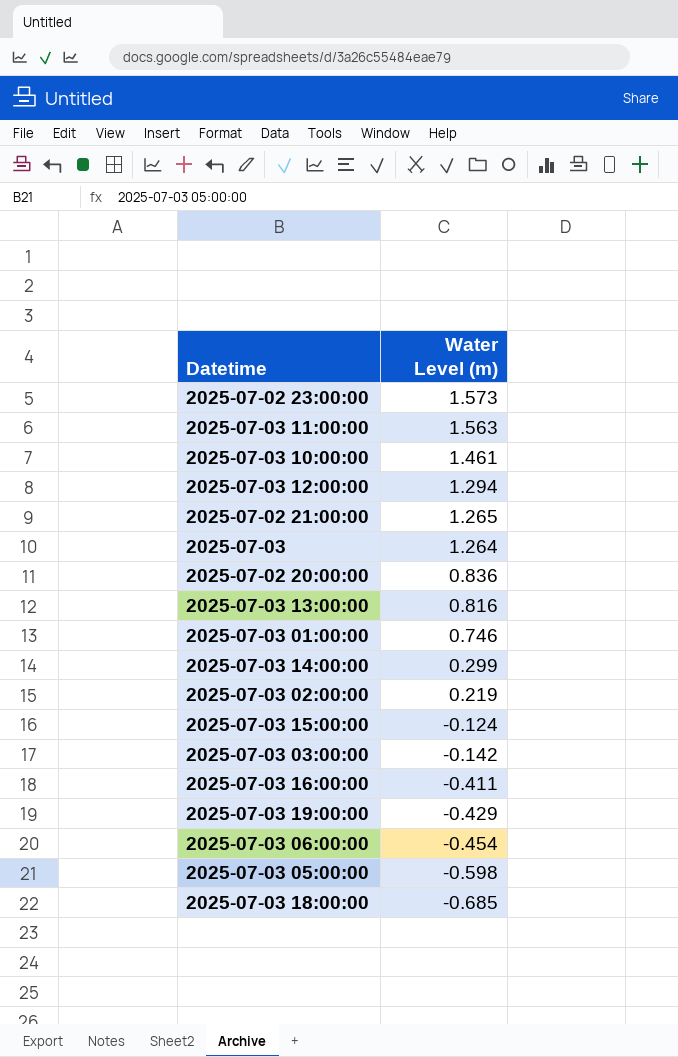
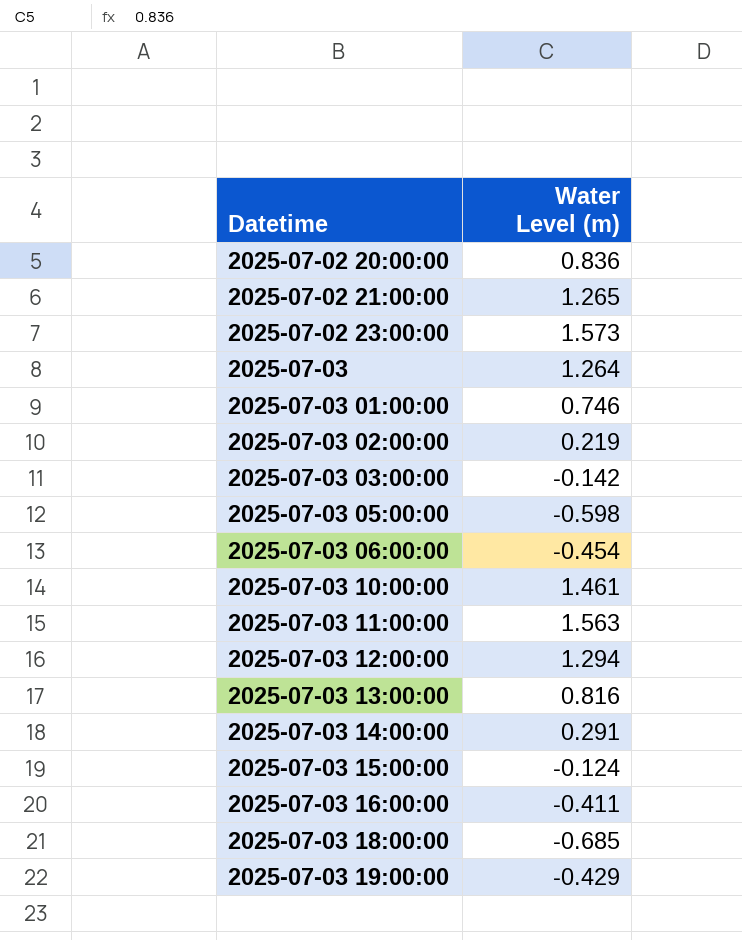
row order: Water Level (m) descending -> Datetime ascending
2025-07-03 14:00:00 | Water Level (m): 0.299 -> 0.291

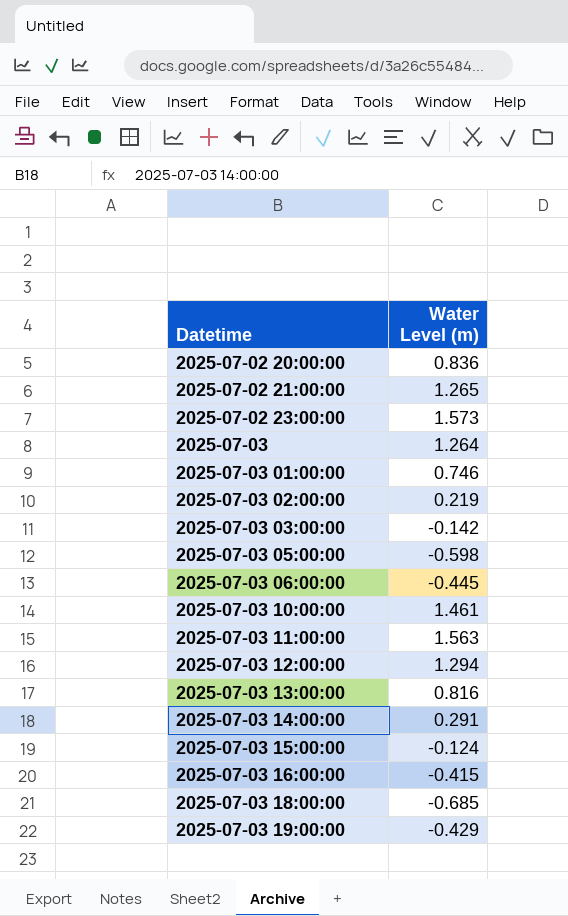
2025-07-03 06:00:00 | Water Level (m): -0.454 -> -0.445
2025-07-03 16:00:00 | Water Level (m): -0.411 -> -0.415

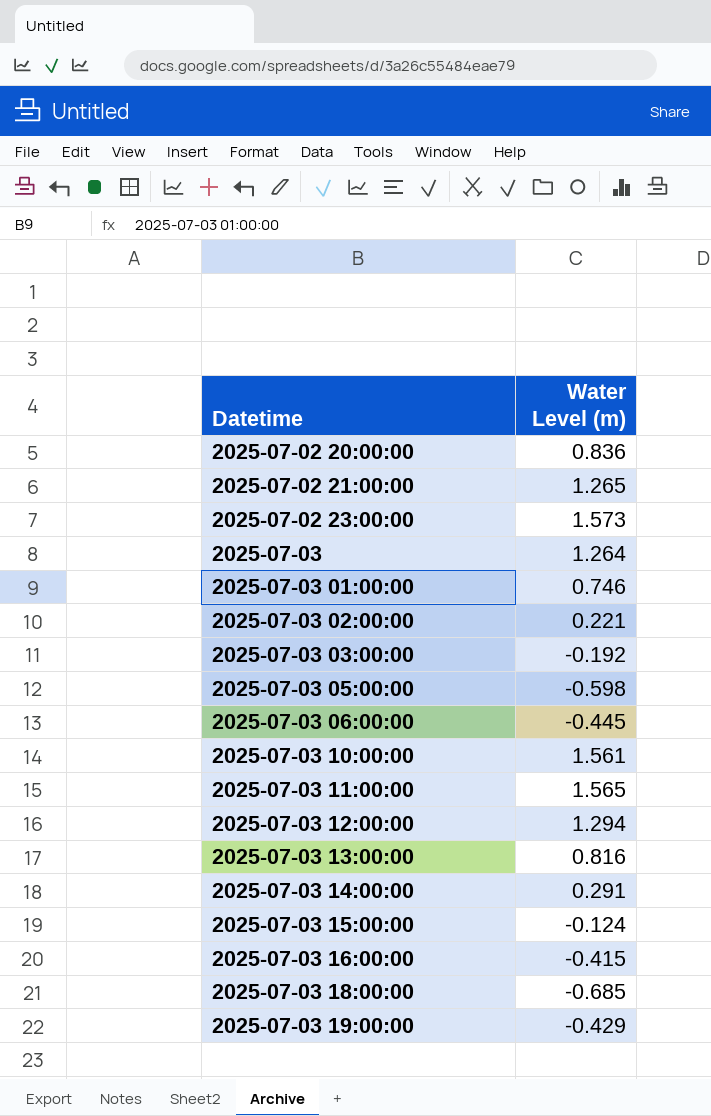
2025-07-03 02:00:00 | Water Level (m): 0.219 -> 0.221
2025-07-03 03:00:00 | Water Level (m): -0.142 -> -0.192
2025-07-03 10:00:00 | Water Level (m): 1.461 -> 1.561
2025-07-03 11:00:00 | Water Level (m): 1.563 -> 1.565

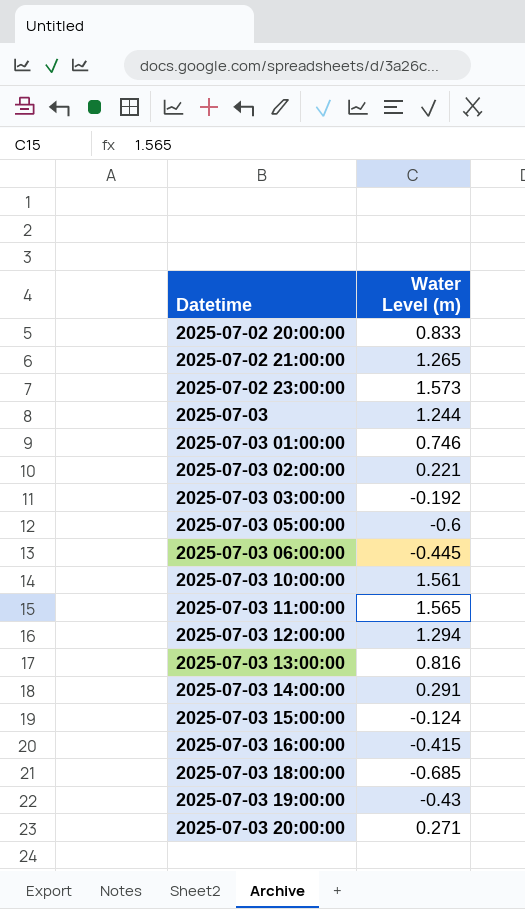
2025-07-02 20:00:00 | Water Level (m): 0.836 -> 0.833
2025-07-03 | Water Level (m): 1.264 -> 1.244
2025-07-03 05:00:00 | Water Level (m): -0.598 -> -0.6
2025-07-03 19:00:00 | Water Level (m): -0.429 -> -0.43
row 2025-07-03 20:00:00: none -> 0.271

